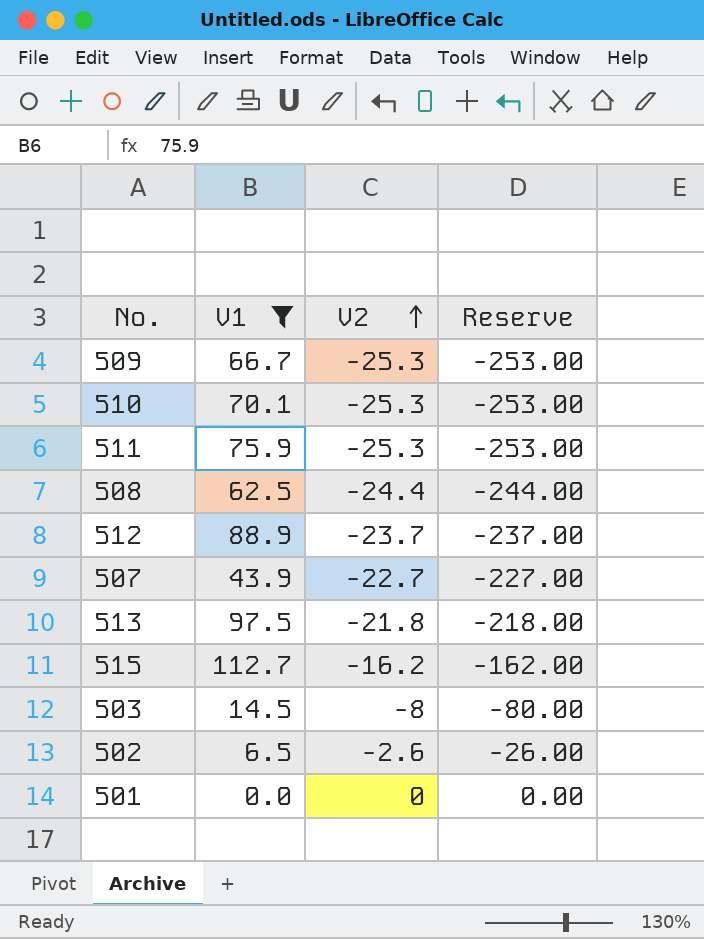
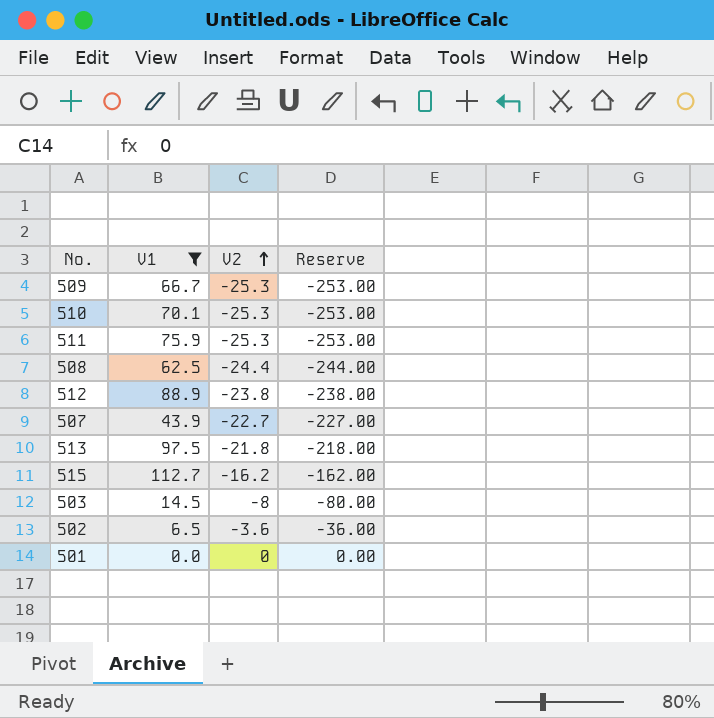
512 | V2: -23.7 -> -23.8
512 | Reserve: -237.00 -> -238.00
502 | V2: -2.6 -> -3.6
502 | Reserve: -26.00 -> -36.00

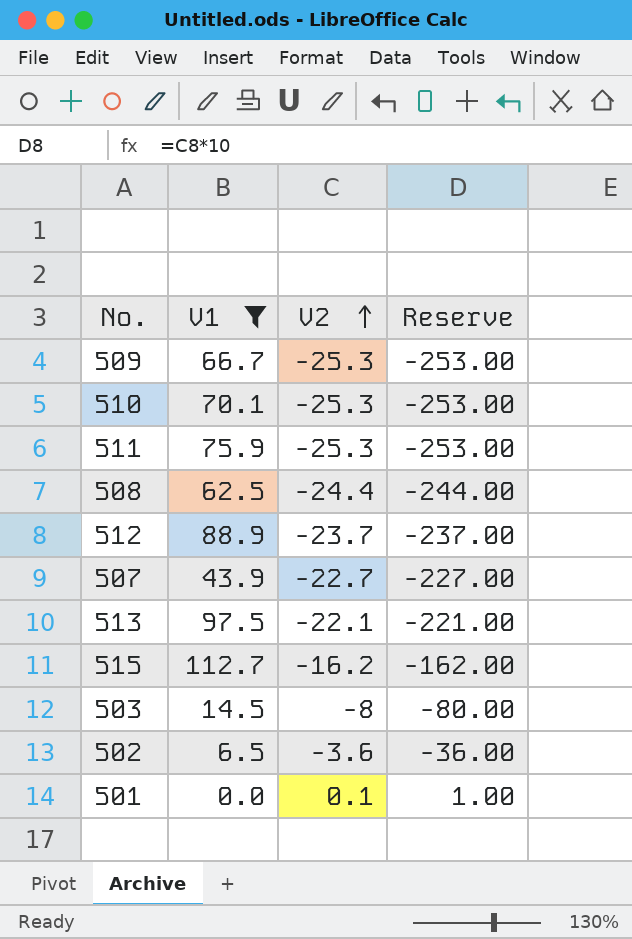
512 | V2: -23.8 -> -23.7
512 | Reserve: -238.00 -> -237.00
513 | V2: -21.8 -> -22.1
513 | Reserve: -218.00 -> -221.00
501 | V2: 0 -> 0.1
501 | Reserve: 0.00 -> 1.00

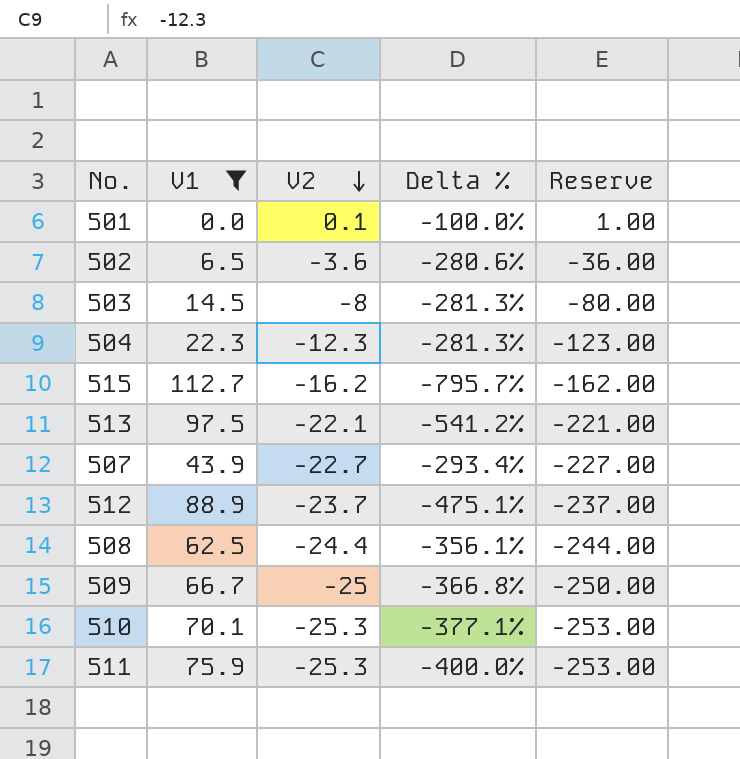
row order: V2 ascending -> V2 descending
column Delta % | formula: none -> ([V1] - [V2]) / [V2]
row 504: none -> 22.3 | -12.3 | -281.3% | -123.00
509 | V2: -25.3 -> -25
509 | Reserve: -253.00 -> -250.00

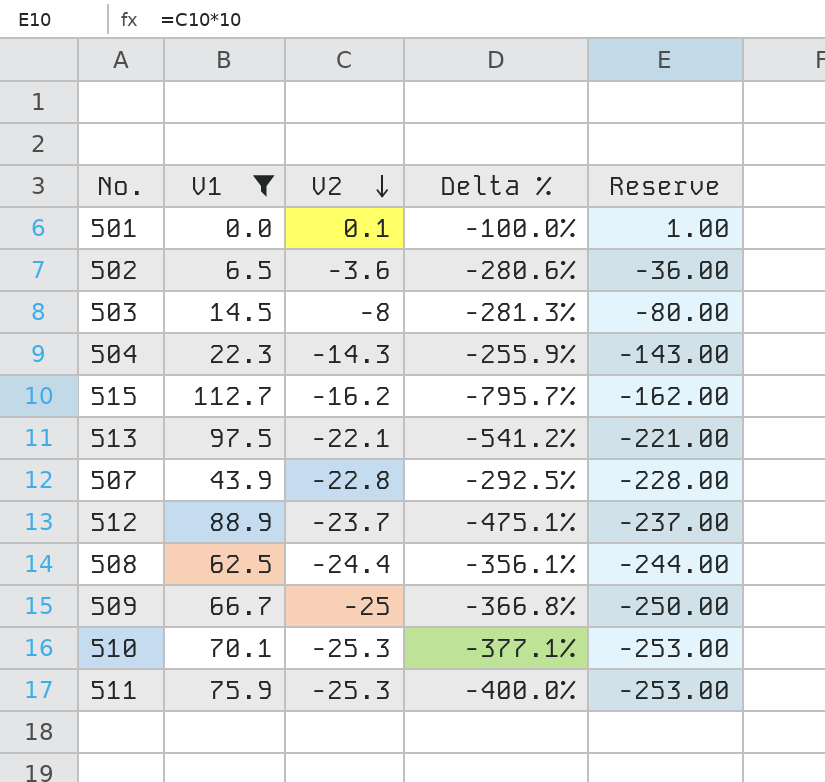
504 | V2: -12.3 -> -14.3
504 | Delta %: -281.3% -> -255.9%
504 | Reserve: -123.00 -> -143.00
507 | V2: -22.7 -> -22.8
507 | Delta %: -293.4% -> -292.5%
507 | Reserve: -227.00 -> -228.00

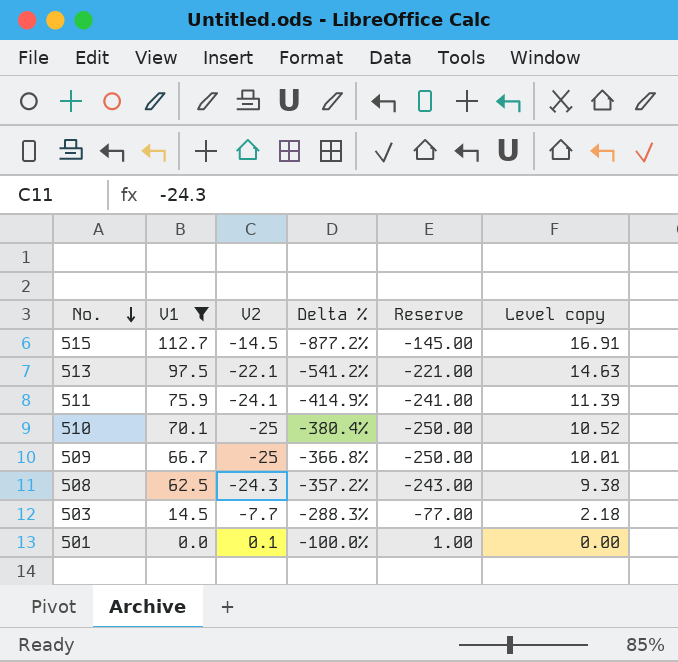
row order: V2 descending -> No. descending
column Level copy | formula: none -> [V1] * 0.15
row 502: 6.5 | -3.6 | -280.6% | -36.00 -> none
row 504: 22.3 | -14.3 | -255.9% | -143.00 -> none
row 507: 43.9 | -22.8 | -292.5% | -228.00 -> none
row 512: 88.9 | -23.7 | -475.1% | -237.00 -> none
515 | V2: -16.2 -> -14.5
515 | Delta %: -795.7% -> -877.2%
515 | Reserve: -162.00 -> -145.00
511 | V2: -25.3 -> -24.1
511 | Delta %: -400.0% -> -414.9%
511 | Reserve: -253.00 -> -241.00
510 | V2: -25.3 -> -25
510 | Delta %: -377.1% -> -380.4%
510 | Reserve: -253.00 -> -250.00
508 | V2: -24.4 -> -24.3
508 | Delta %: -356.1% -> -357.2%
508 | Reserve: -244.00 -> -243.00
503 | V2: -8 -> -7.7
503 | Delta %: -281.3% -> -288.3%
503 | Reserve: -80.00 -> -77.00

